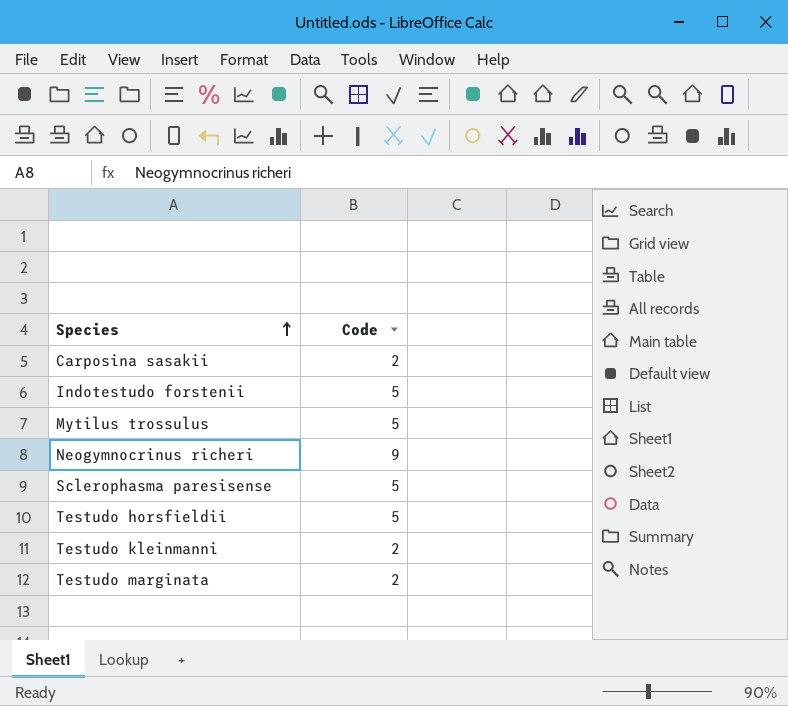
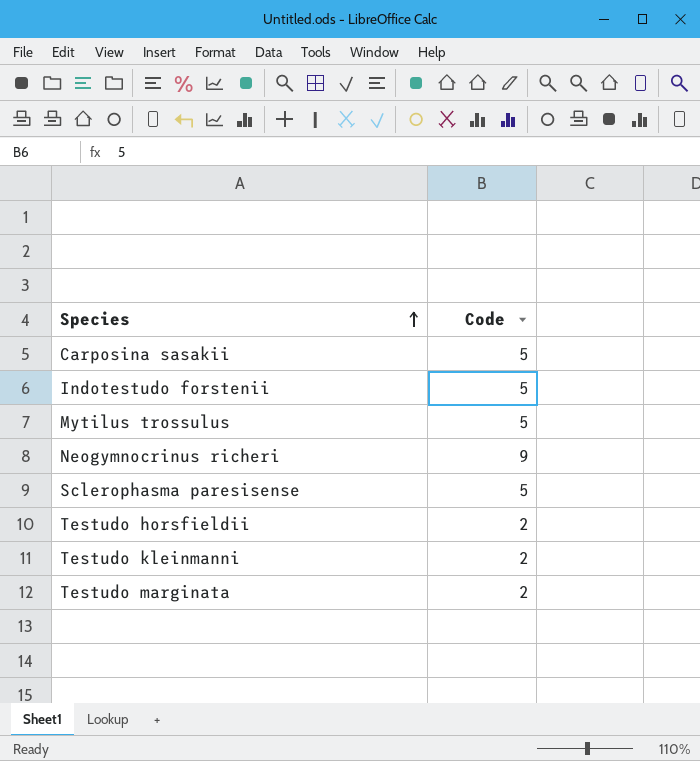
Carposina sasakii | Code: 2 -> 5
Testudo horsfieldii | Code: 5 -> 2

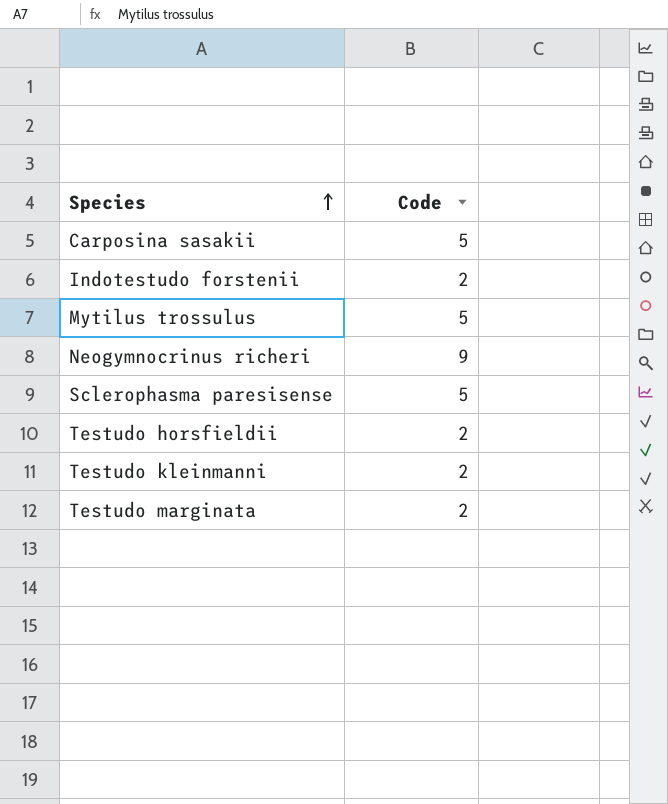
Indotestudo forstenii | Code: 5 -> 2

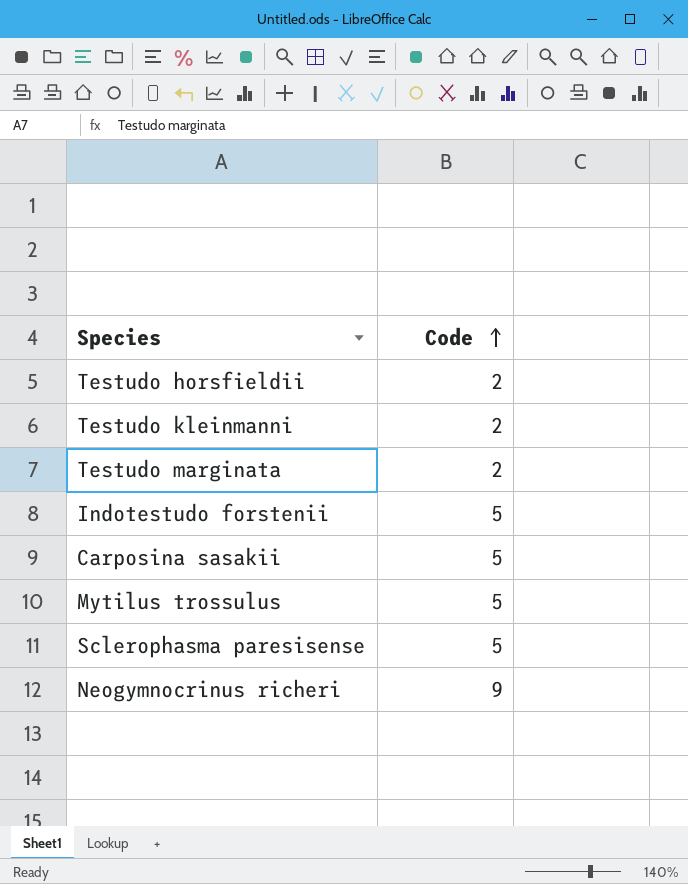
row order: Species ascending -> Code ascending
Indotestudo forstenii | Code: 2 -> 5

